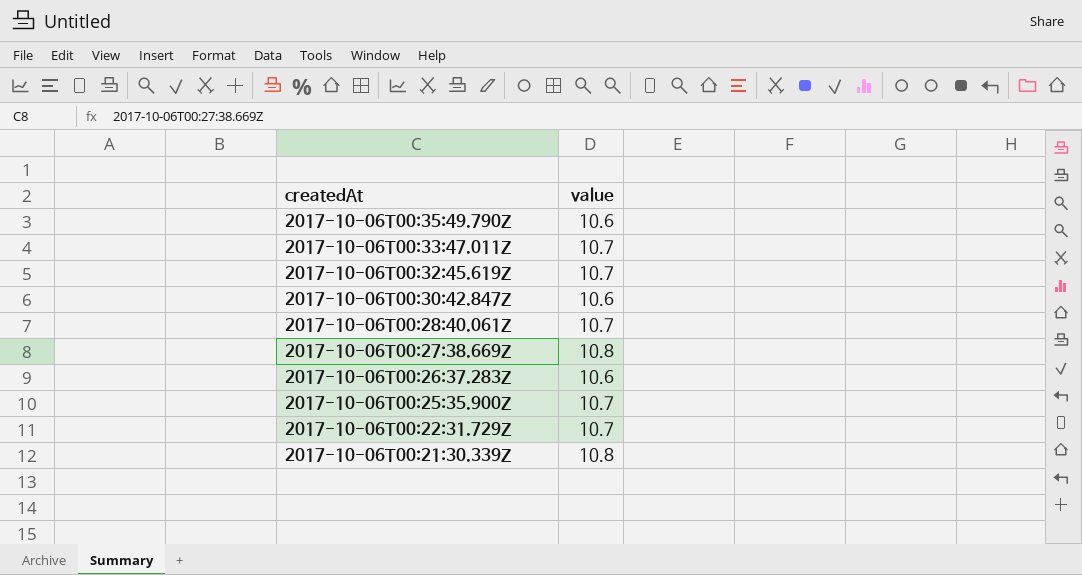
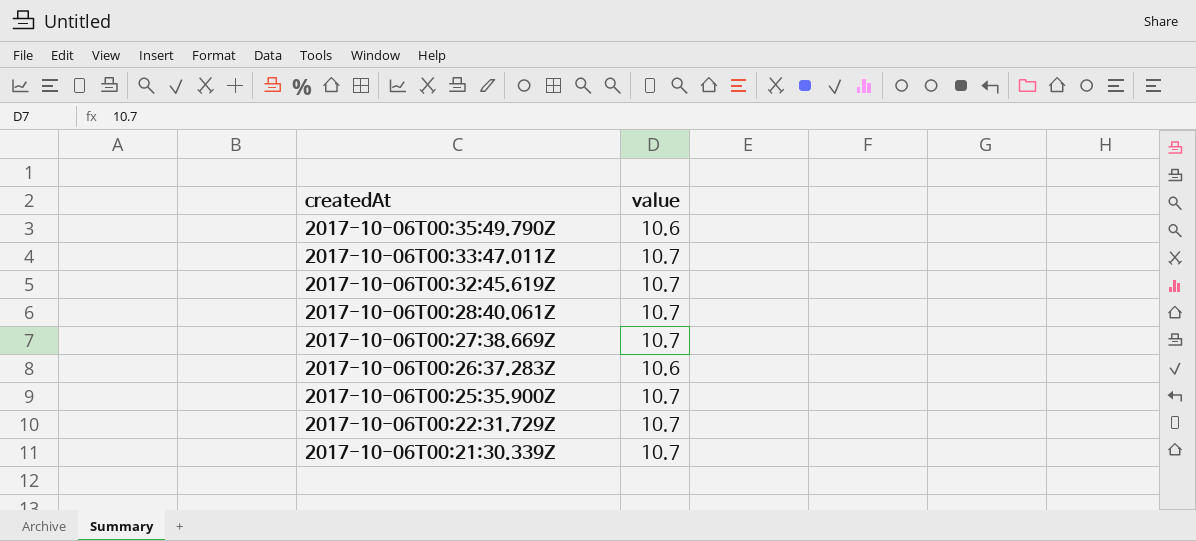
row 2017-10-06T00:30:42.847Z: 10.6 -> none
2017-10-06T00:27:38.669Z | value: 10.8 -> 10.7
2017-10-06T00:21:30.339Z | value: 10.8 -> 10.7

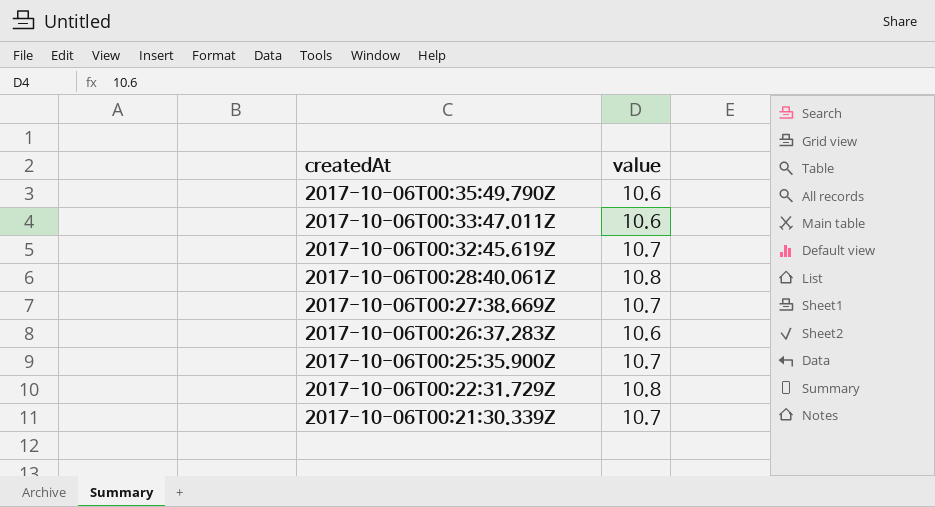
2017-10-06T00:33:47.011Z | value: 10.7 -> 10.6
2017-10-06T00:28:40.061Z | value: 10.7 -> 10.8
2017-10-06T00:22:31.729Z | value: 10.7 -> 10.8

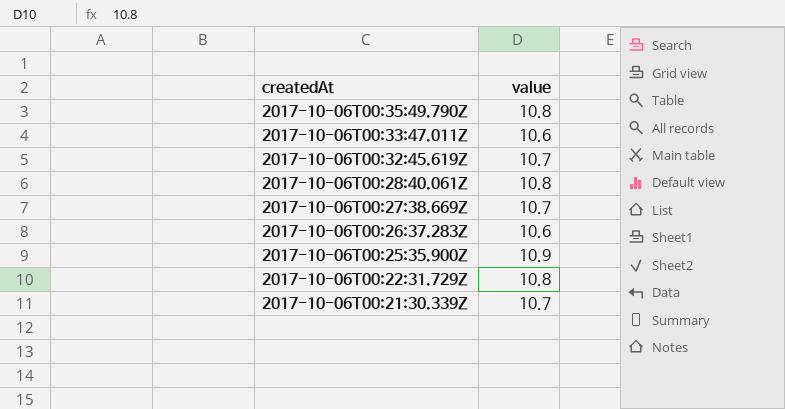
2017-10-06T00:35:49.790Z | value: 10.6 -> 10.8
2017-10-06T00:25:35.900Z | value: 10.7 -> 10.9

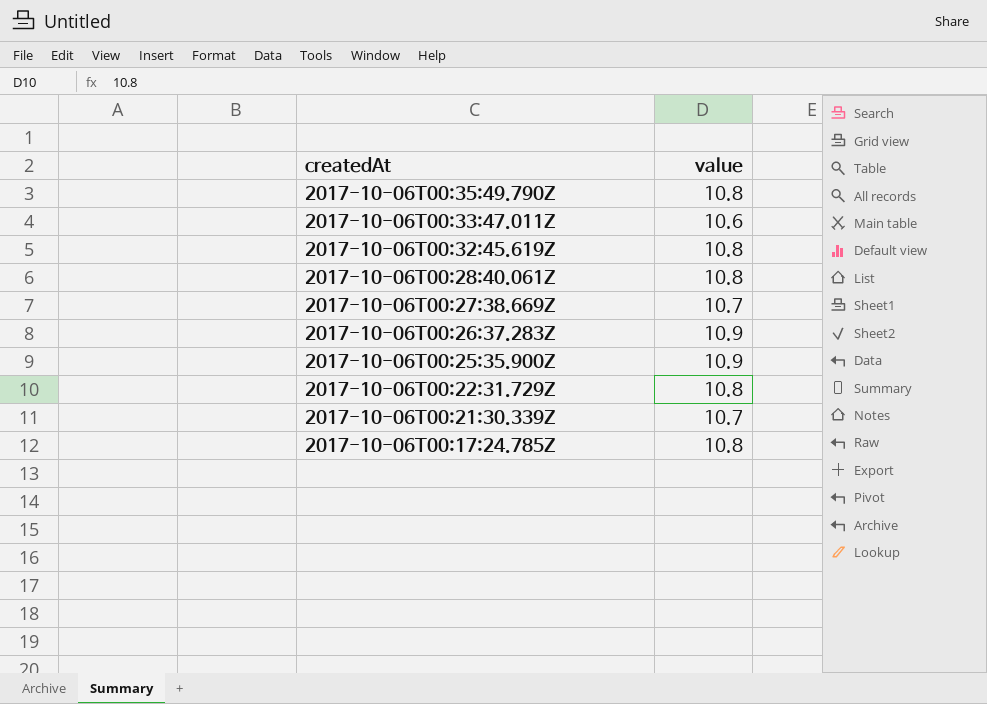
2017-10-06T00:32:45.619Z | value: 10.7 -> 10.8
2017-10-06T00:26:37.283Z | value: 10.6 -> 10.9
row 2017-10-06T00:17:24.785Z: none -> 10.8

